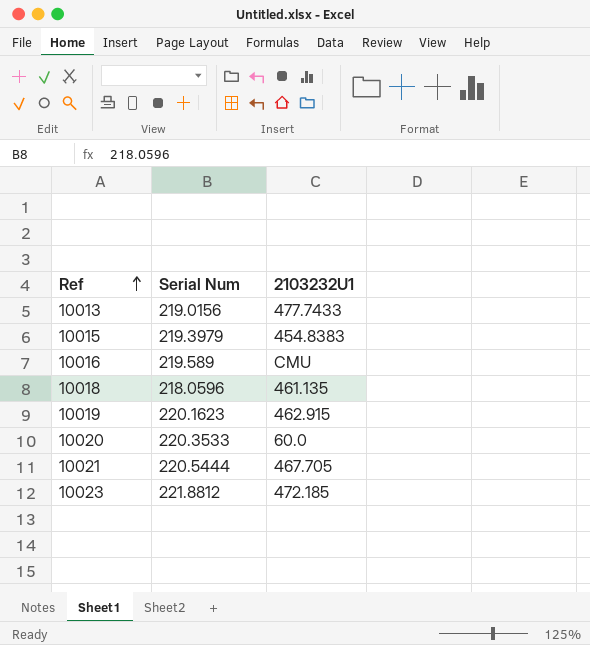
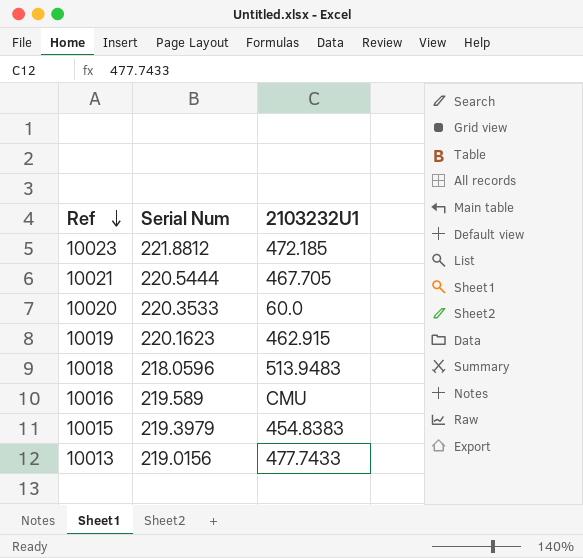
row order: Ref ascending -> Ref descending
10018 | 2103232U1: 461.135 -> 513.9483

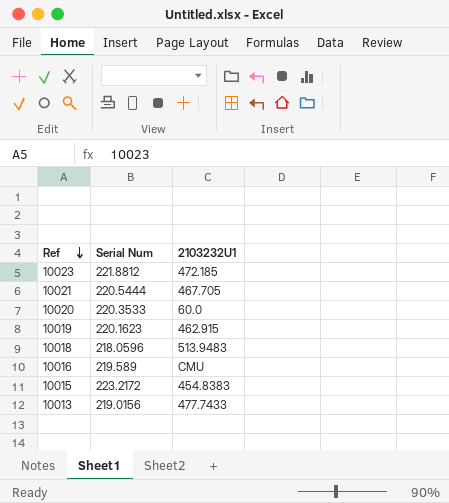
10015 | Serial Num: 219.3979 -> 223.2172

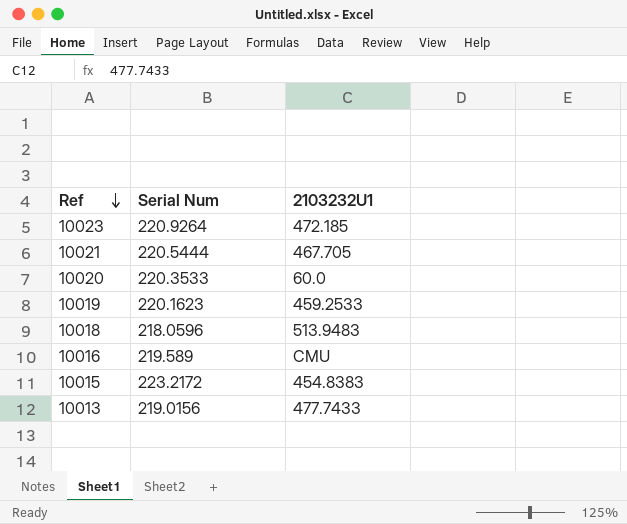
10023 | Serial Num: 221.8812 -> 220.9264
10019 | 2103232U1: 462.915 -> 459.2533

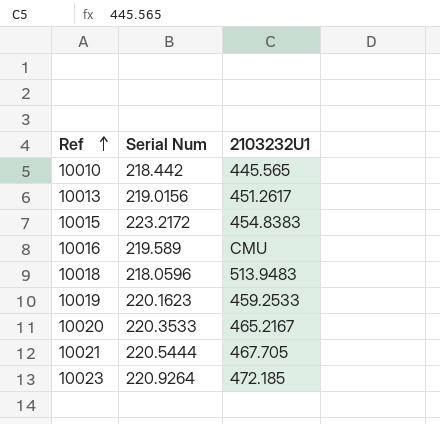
row order: Ref descending -> Ref ascending
row 10010: none -> 218.442 | 445.565
10013 | 2103232U1: 477.7433 -> 451.2617
10020 | 2103232U1: 60.0 -> 465.2167

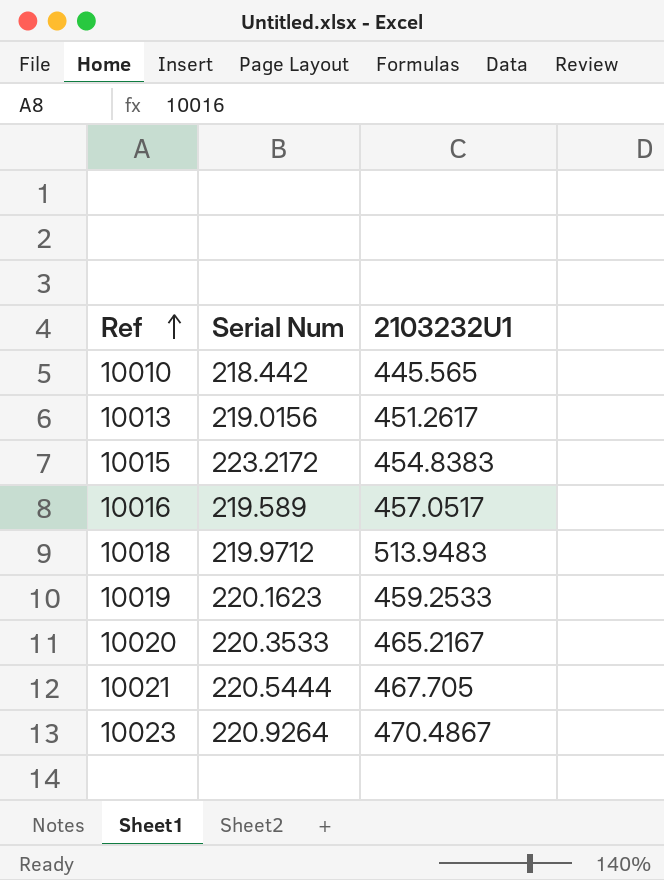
10016 | 2103232U1: CMU -> 457.0517
10018 | Serial Num: 218.0596 -> 219.9712
10023 | 2103232U1: 472.185 -> 470.4867

